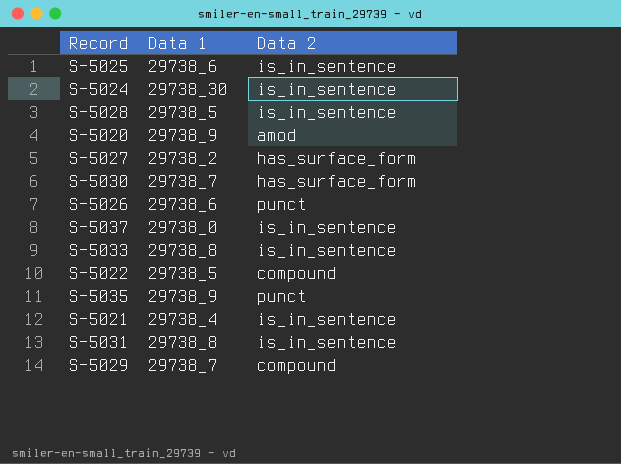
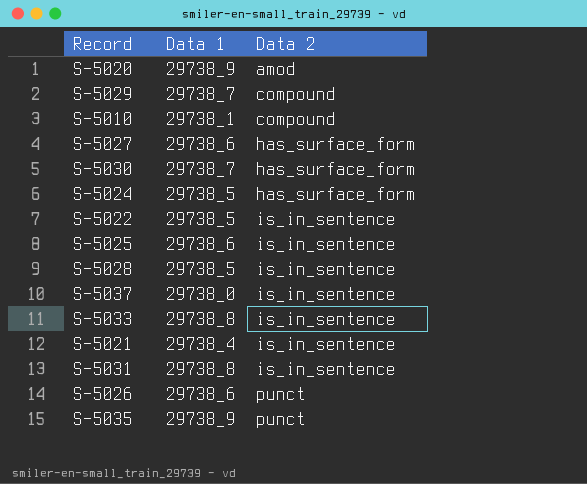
row order: none -> Data 2 ascending
row S-5010: none -> 29738_1 | compound
S-5027 | Data 1: 29738_2 -> 29738_6
S-5024 | Data 1: 29738_30 -> 29738_5
S-5024 | Data 2: is_in_sentence -> has_surface_form
S-5022 | Data 2: compound -> is_in_sentence

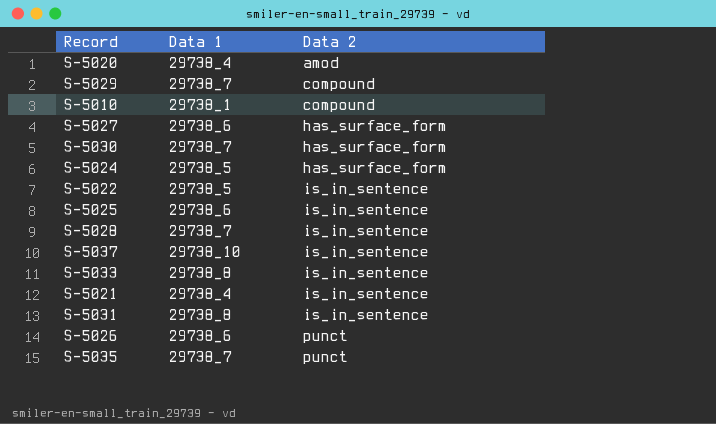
S-5020 | Data 1: 29738_9 -> 29738_4
S-5028 | Data 1: 29738_5 -> 29738_7
S-5037 | Data 1: 29738_0 -> 29738_10
S-5035 | Data 1: 29738_9 -> 29738_7

